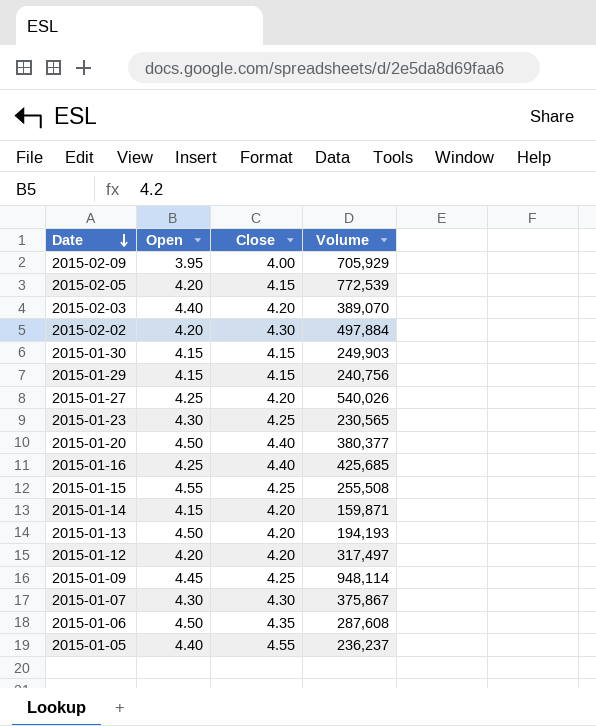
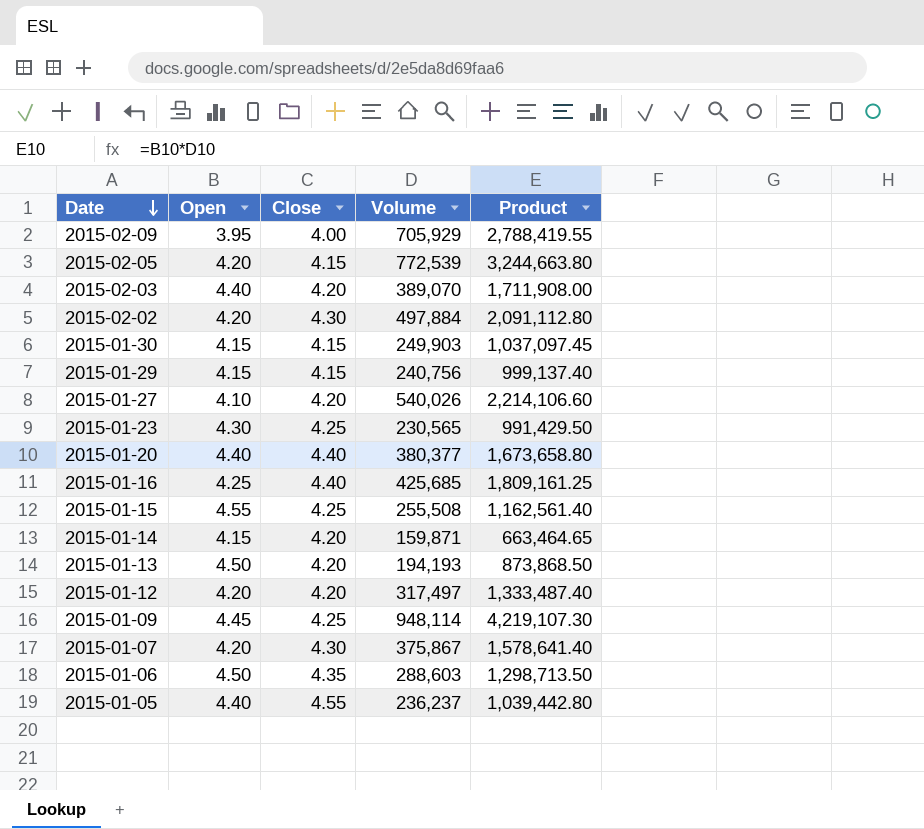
column Product | formula: none -> [Open] * [Volume]
2015-01-27 | Open: 4.25 -> 4.10
2015-01-20 | Open: 4.50 -> 4.40
2015-01-07 | Open: 4.30 -> 4.20
2015-01-06 | Volume: 287,608 -> 288,603

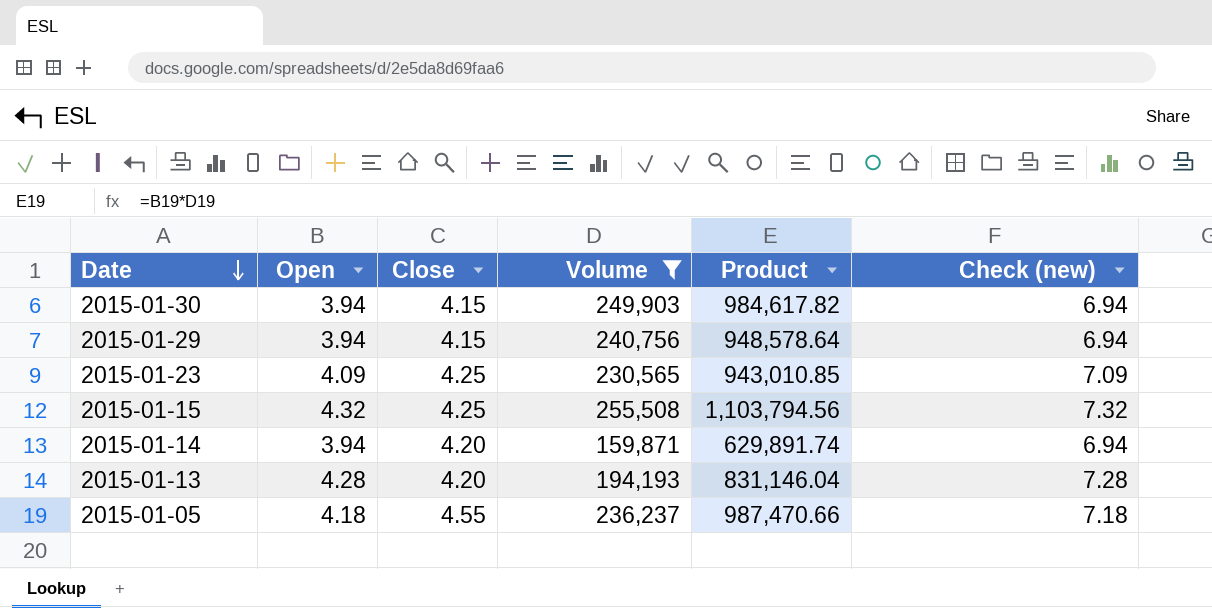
filter: none -> Volume <= 255,508
column Check (new) | formula: none -> [Open] + 3
2015-01-30 | Open: 4.15 -> 3.94
2015-01-30 | Product: 1,037,097.45 -> 984,617.82
2015-01-29 | Open: 4.15 -> 3.94
2015-01-29 | Product: 999,137.40 -> 948,578.64
2015-01-23 | Open: 4.30 -> 4.09
2015-01-23 | Product: 991,429.50 -> 943,010.85
2015-01-15 | Open: 4.55 -> 4.32
2015-01-15 | Product: 1,162,561.40 -> 1,103,794.56
2015-01-14 | Open: 4.15 -> 3.94
2015-01-14 | Product: 663,464.65 -> 629,891.74
2015-01-13 | Open: 4.50 -> 4.28
2015-01-13 | Product: 873,868.50 -> 831,146.04
2015-01-05 | Open: 4.40 -> 4.18
2015-01-05 | Product: 1,039,442.80 -> 987,470.66

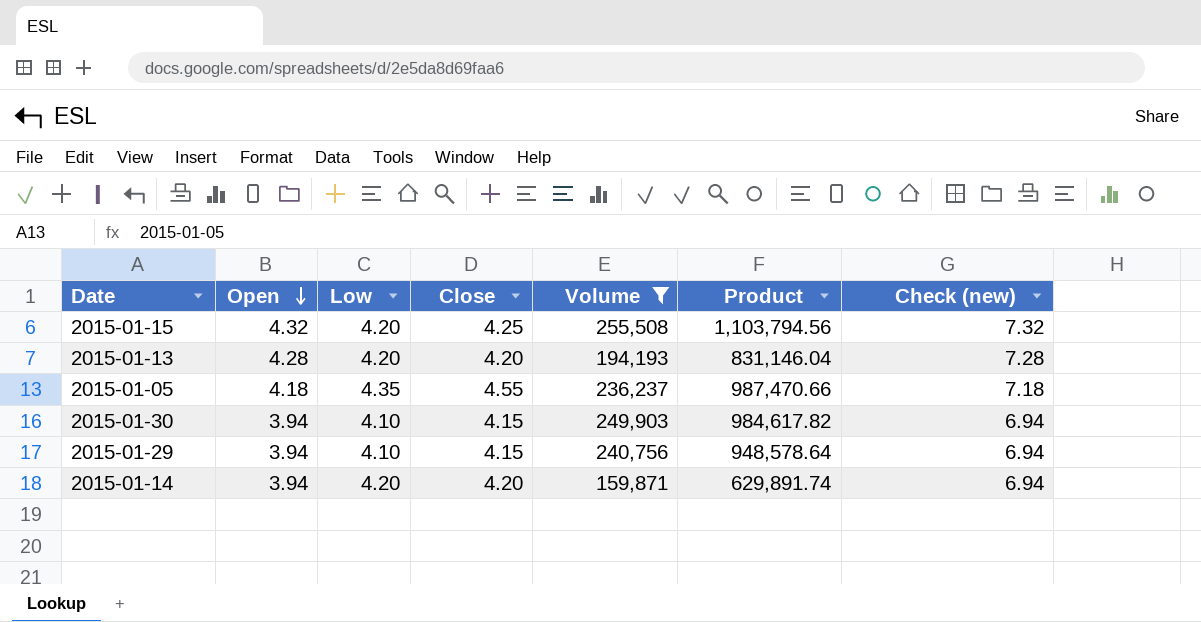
row order: Date descending -> Open descending
column Low | position: none -> 3
row 2015-01-23: 4.09 | 4.25 | 230,565 | 943,010.85 | 7.09 -> none

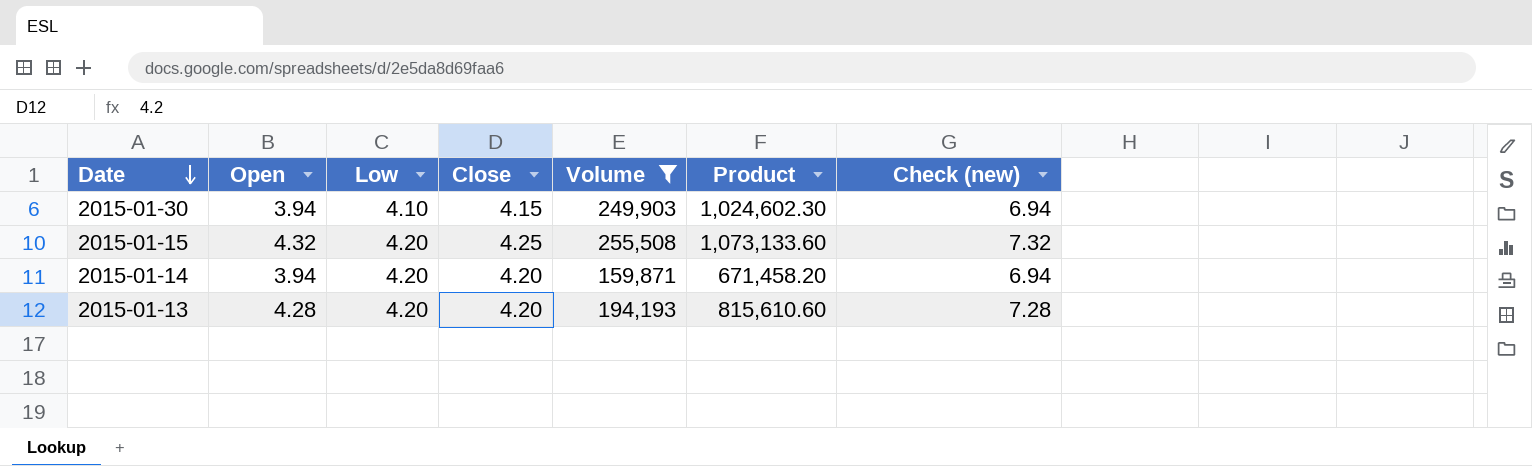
row order: Open descending -> Date descending
column Product | formula: [Open] * [Volume] -> [Low] * [Volume]
row 2015-01-05: 4.18 | 4.35 | 4.55 | 236,237 | 987,470.66 | 7.18 -> none
row 2015-01-29: 3.94 | 4.10 | 4.15 | 240,756 | 948,578.64 | 6.94 -> none

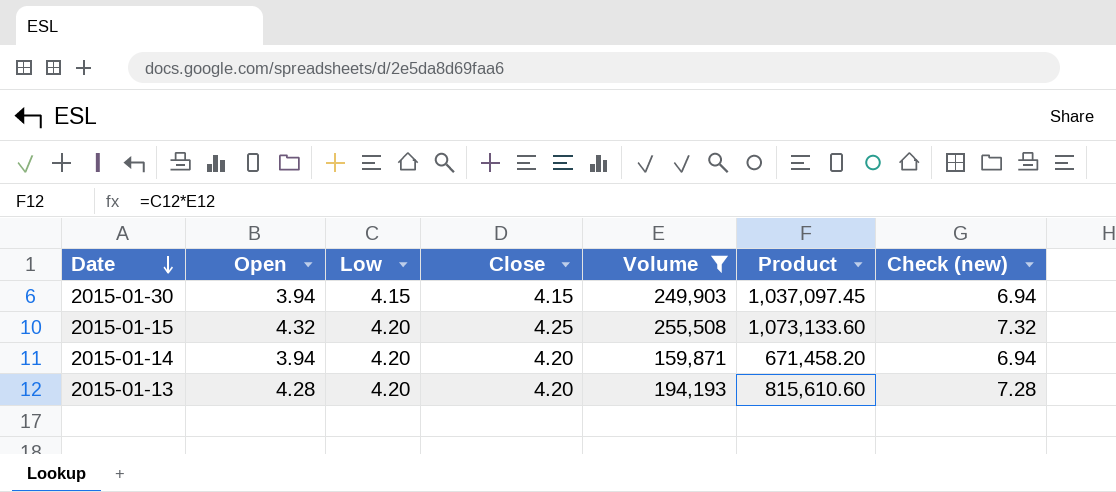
2015-01-30 | Low: 4.10 -> 4.15
2015-01-30 | Product: 1,024,602.30 -> 1,037,097.45

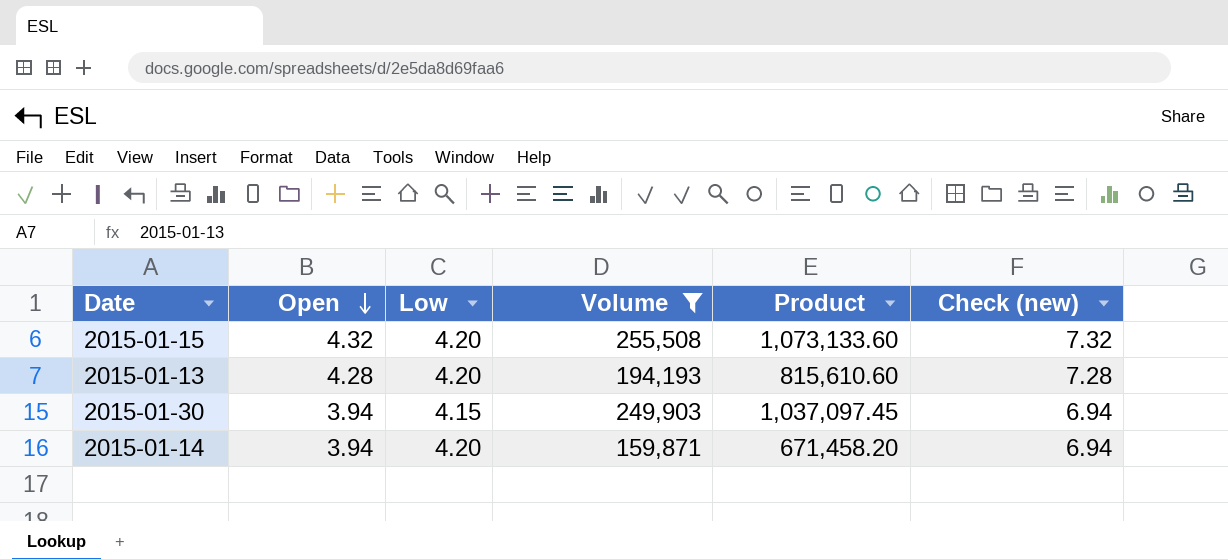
row order: Date descending -> Open descending
column Close | position: 4 -> none

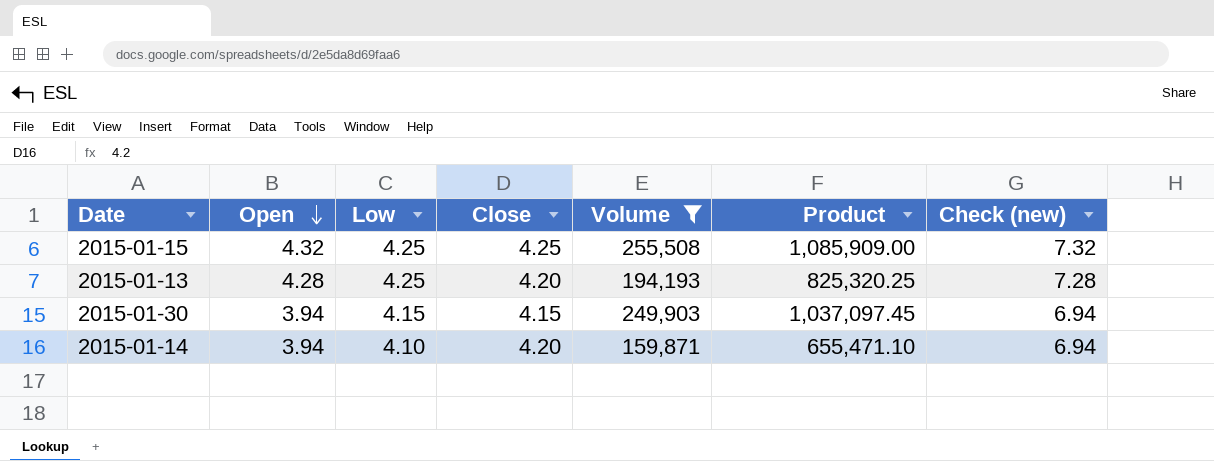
column Close | position: none -> 4
2015-01-15 | Low: 4.20 -> 4.25
2015-01-15 | Product: 1,073,133.60 -> 1,085,909.00
2015-01-13 | Low: 4.20 -> 4.25
2015-01-13 | Product: 815,610.60 -> 825,320.25
2015-01-14 | Low: 4.20 -> 4.10
2015-01-14 | Product: 671,458.20 -> 655,471.10

